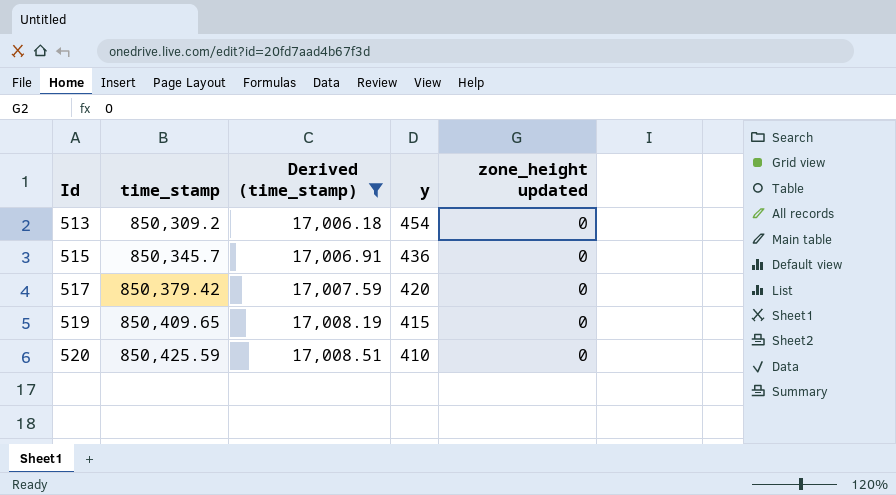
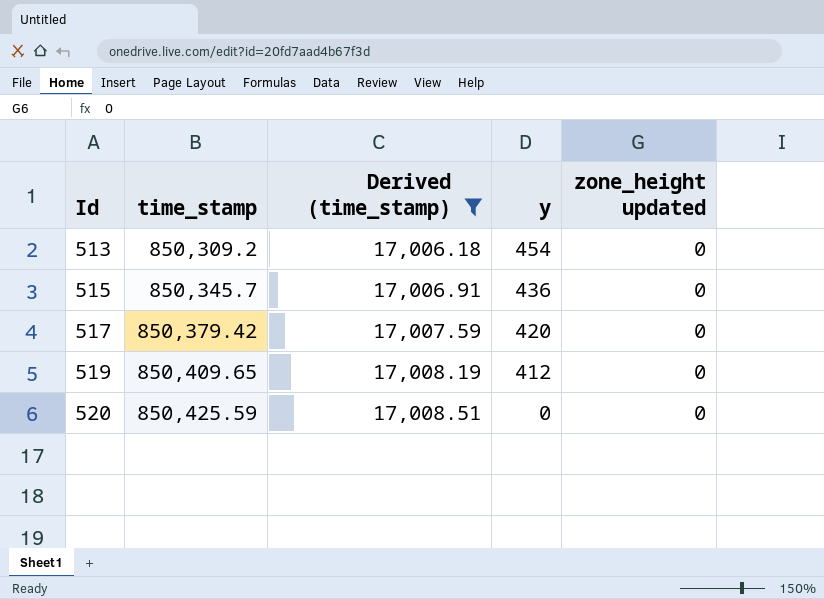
519 | y: 415 -> 412
520 | y: 410 -> 0

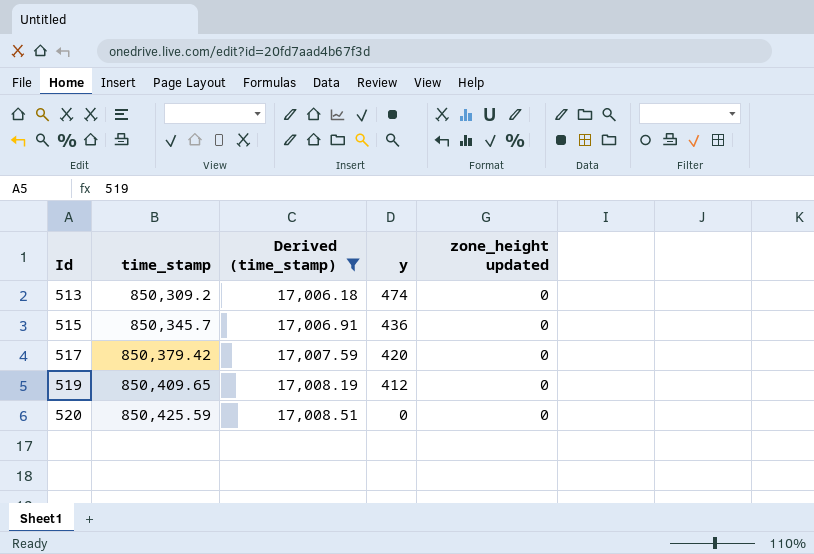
513 | y: 454 -> 474

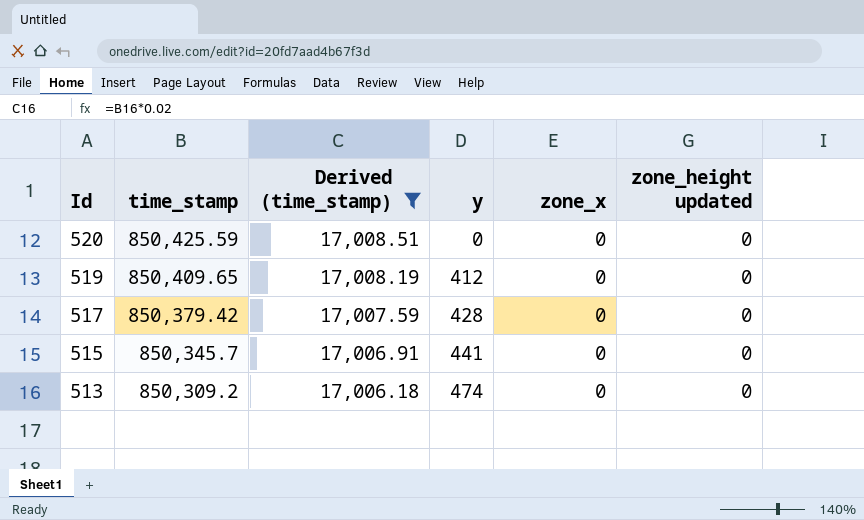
row order: Id ascending -> Id descending
column zone_x | position: none -> 5
517 | y: 420 -> 428
515 | y: 436 -> 441

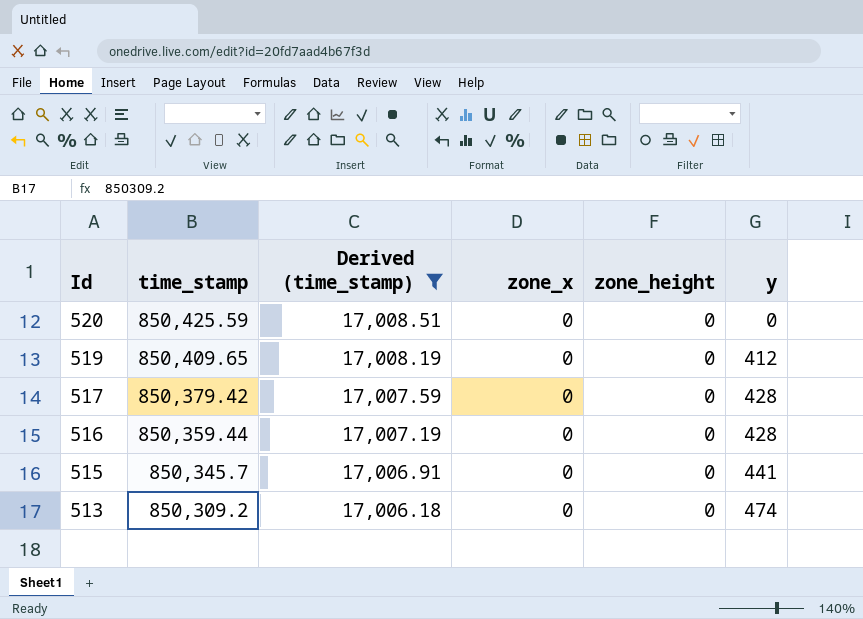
column name: zone_height updated -> zone_height
column y | position: 4 -> 6
row 516: none -> 850,359.44 | 17,007.19 | 0 | 0 | 428

